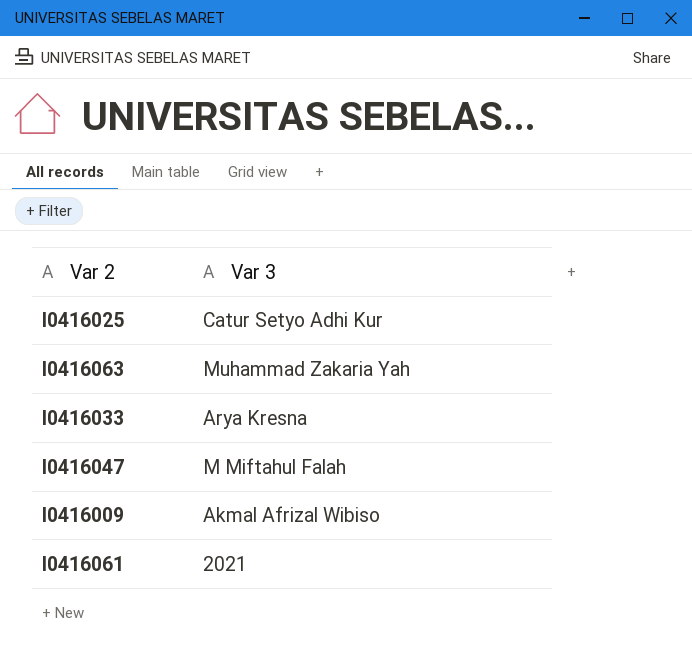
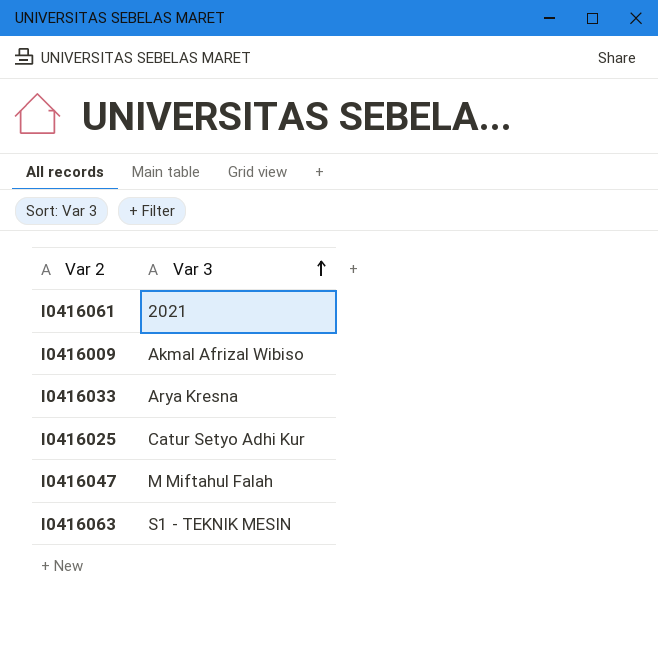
row order: none -> Var 3 ascending
I0416063 | Var 3: Muhammad Zakaria Yah -> S1 - TEKNIK MESIN

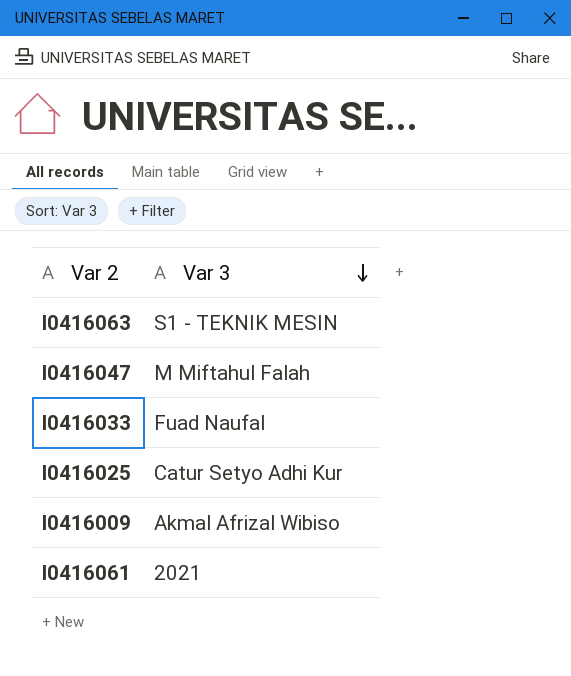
row order: Var 3 ascending -> Var 3 descending
I0416033 | Var 3: Arya Kresna -> Fuad Naufal

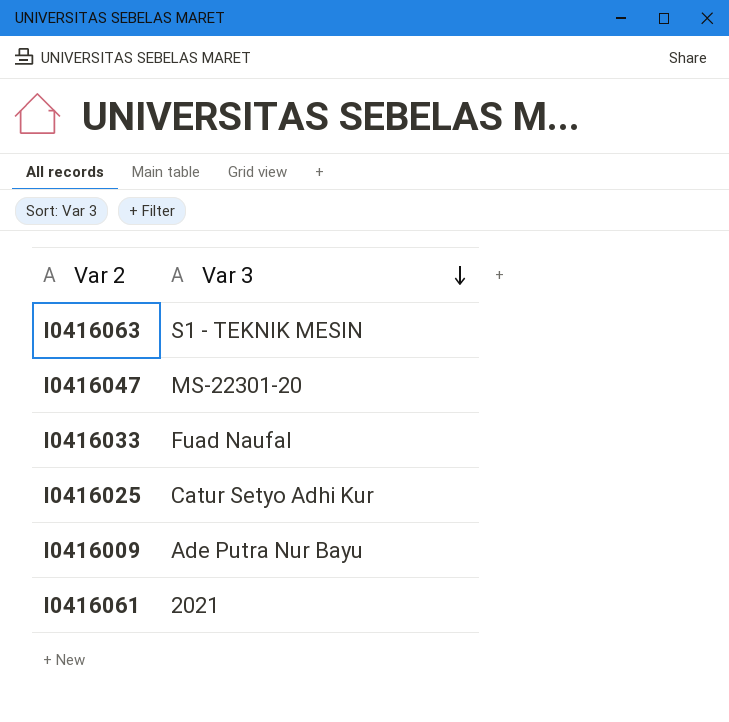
I0416047 | Var 3: M Miftahul Falah -> MS-22301-20
I0416009 | Var 3: Akmal Afrizal Wibiso -> Ade Putra Nur Bayu

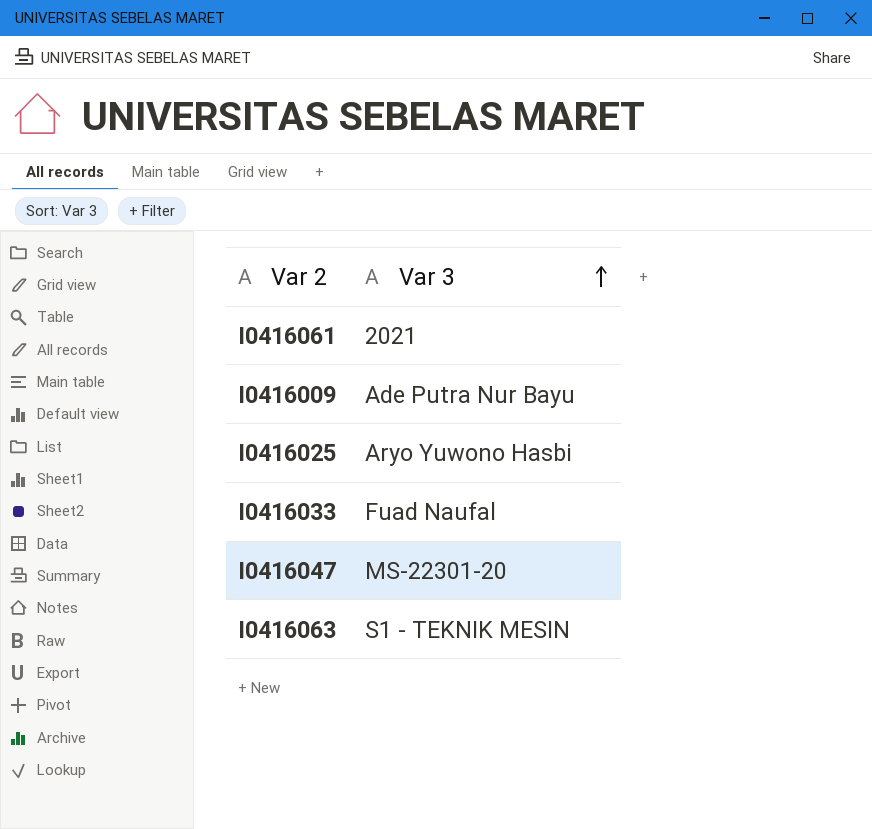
row order: Var 3 descending -> Var 3 ascending
I0416025 | Var 3: Catur Setyo Adhi Kur -> Aryo Yuwono Hasbi

